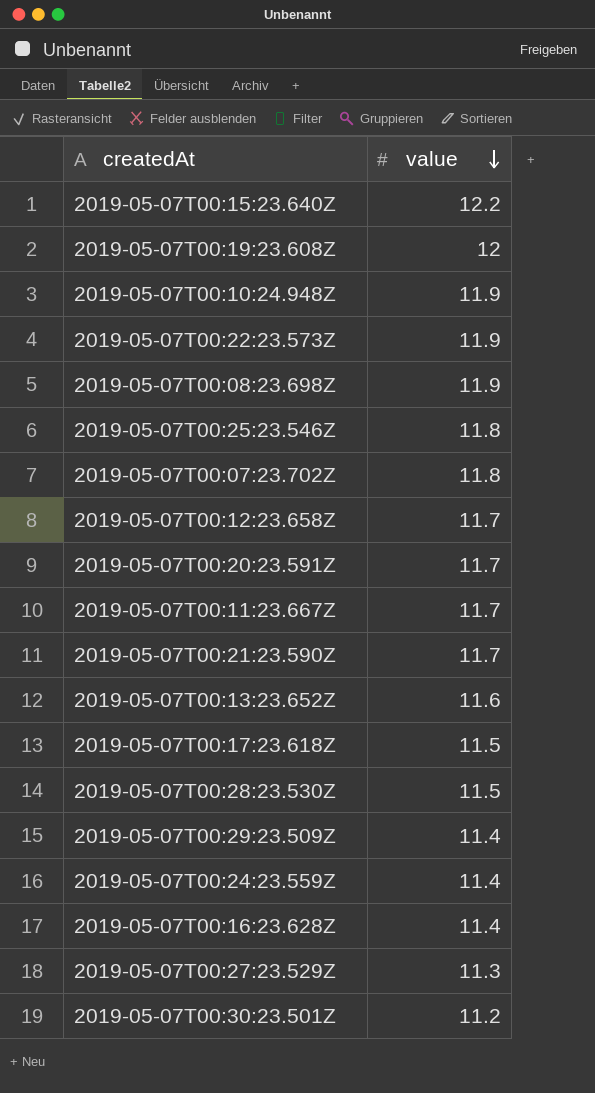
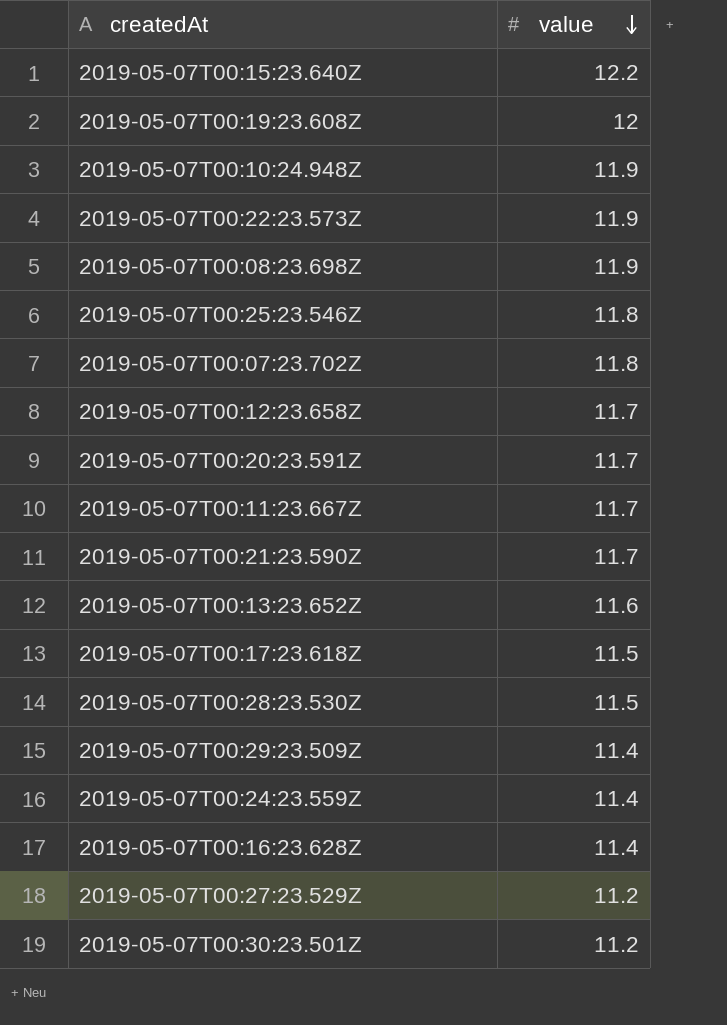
2019-05-07T00:27:23.529Z | value: 11.3 -> 11.2

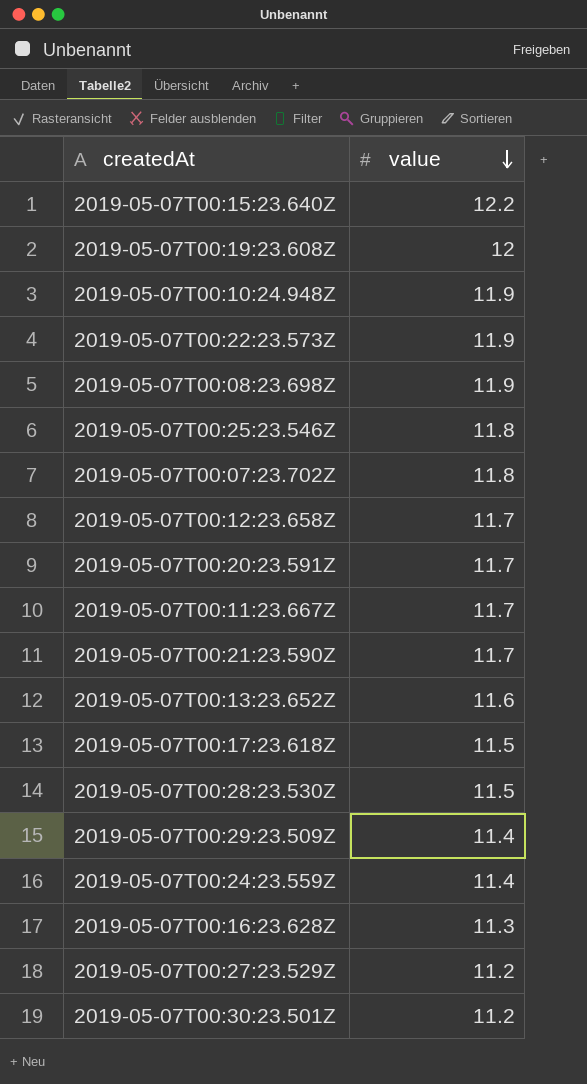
2019-05-07T00:16:23.628Z | value: 11.4 -> 11.3

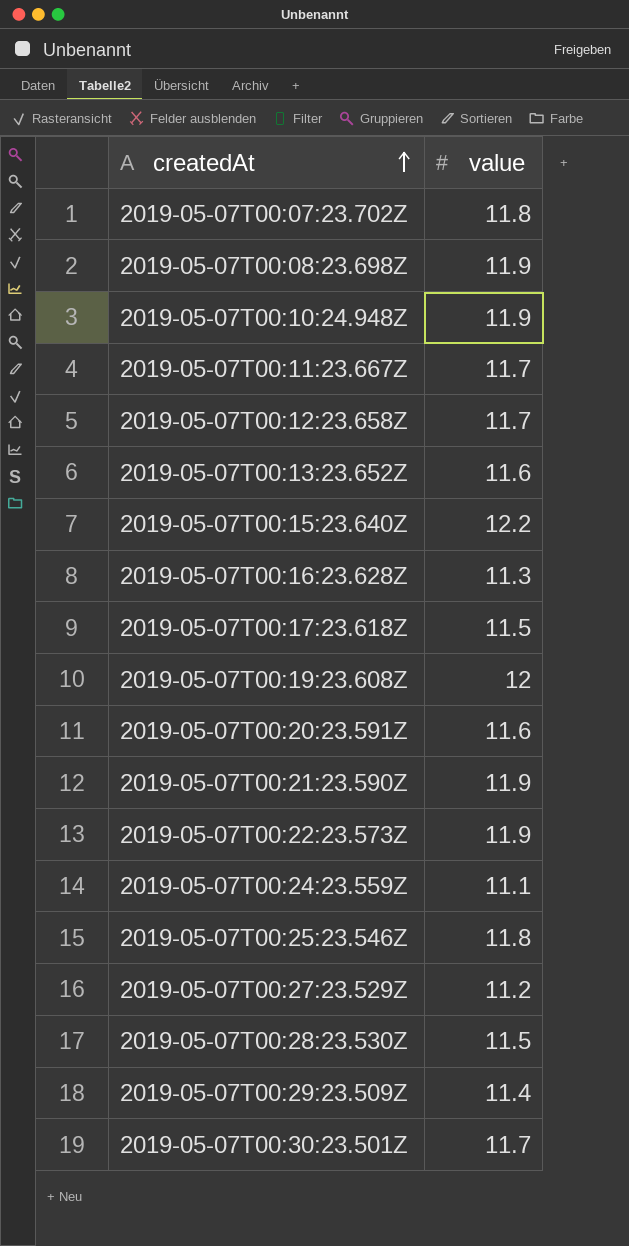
row order: value descending -> createdAt ascending
2019-05-07T00:20:23.591Z | value: 11.7 -> 11.6
2019-05-07T00:21:23.590Z | value: 11.7 -> 11.9
2019-05-07T00:24:23.559Z | value: 11.4 -> 11.1
2019-05-07T00:30:23.501Z | value: 11.2 -> 11.7

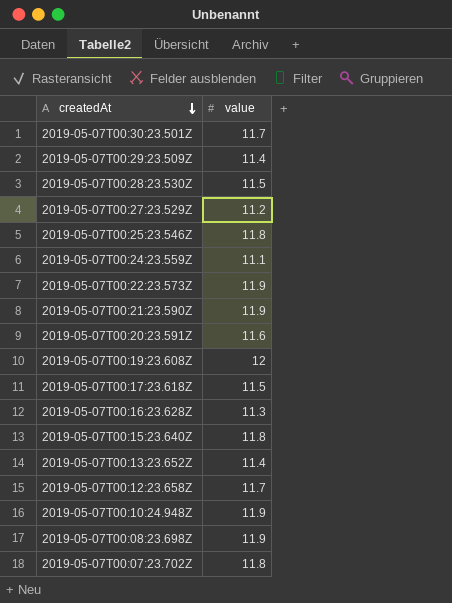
row order: createdAt ascending -> createdAt descending
row 2019-05-07T00:11:23.667Z: 11.7 -> none
2019-05-07T00:15:23.640Z | value: 12.2 -> 11.8
2019-05-07T00:13:23.652Z | value: 11.6 -> 11.4

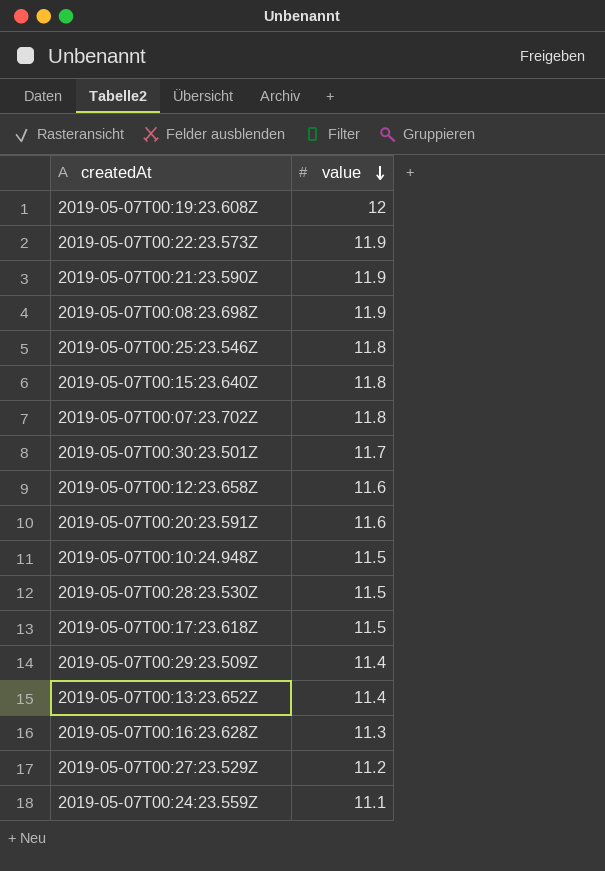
row order: createdAt descending -> value descending
2019-05-07T00:12:23.658Z | value: 11.7 -> 11.6
2019-05-07T00:10:24.948Z | value: 11.9 -> 11.5

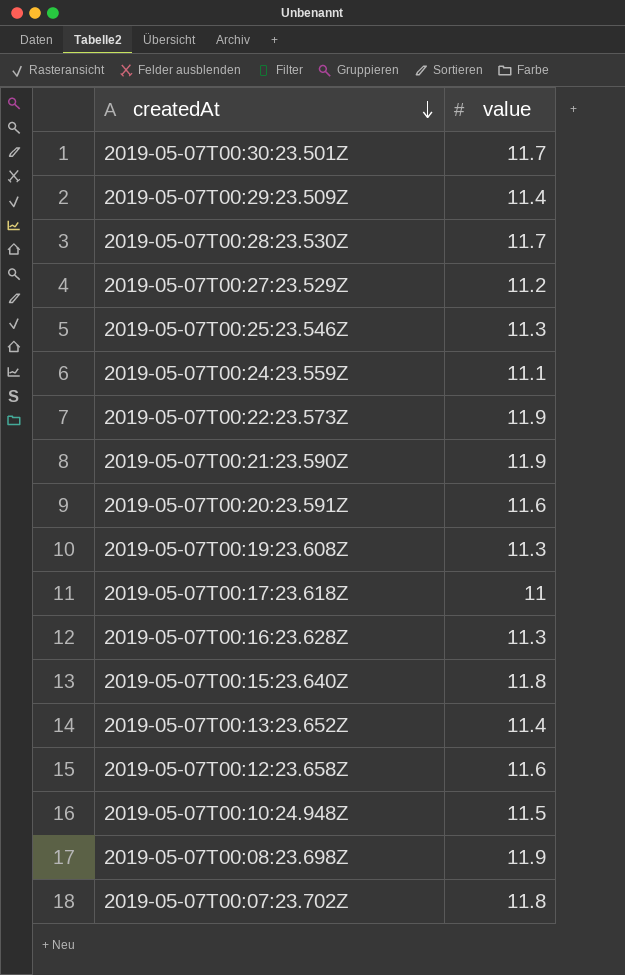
row order: value descending -> createdAt descending
2019-05-07T00:28:23.530Z | value: 11.5 -> 11.7
2019-05-07T00:25:23.546Z | value: 11.8 -> 11.3
2019-05-07T00:19:23.608Z | value: 12 -> 11.3
2019-05-07T00:17:23.618Z | value: 11.5 -> 11

